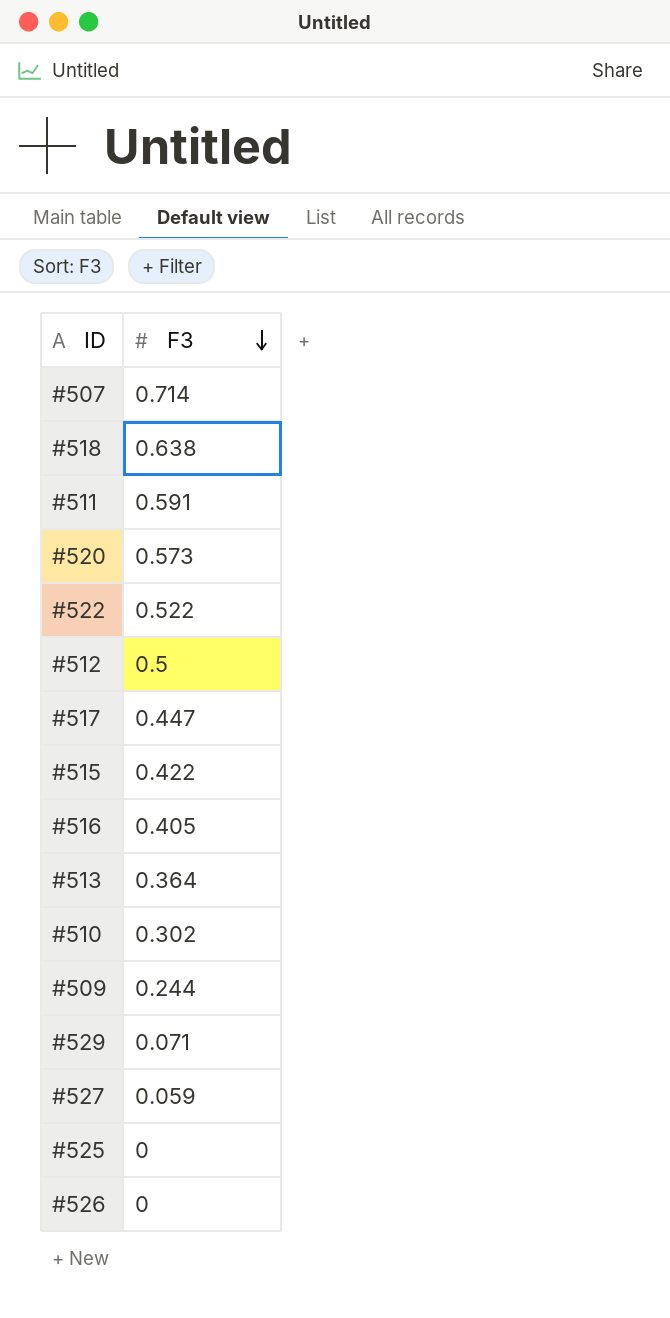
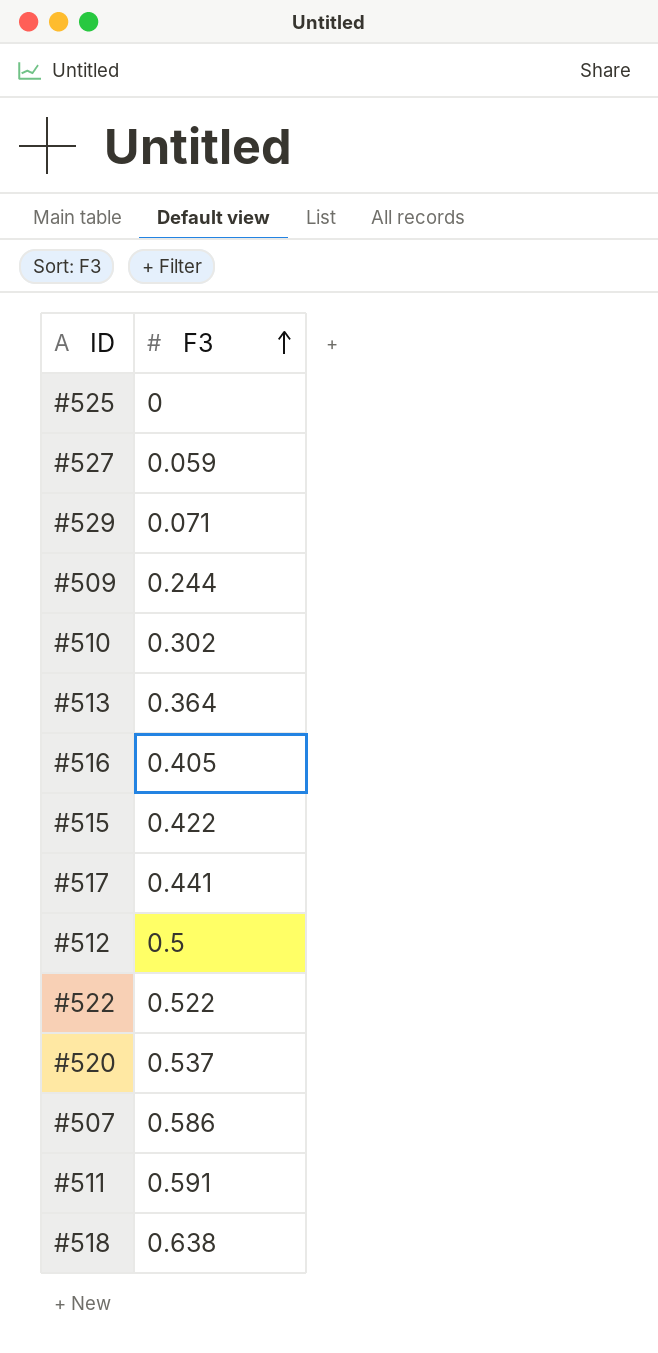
row order: F3 descending -> F3 ascending
row #526: 0 -> none
#517 | F3: 0.447 -> 0.441
#520 | F3: 0.573 -> 0.537
#507 | F3: 0.714 -> 0.586

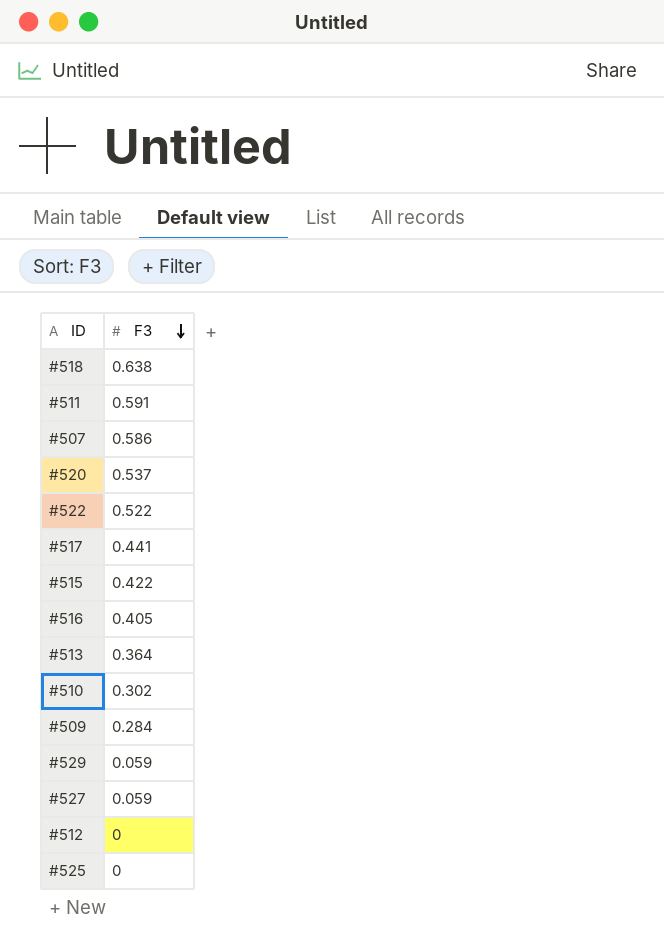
row order: F3 ascending -> F3 descending
#509 | F3: 0.244 -> 0.284
#529 | F3: 0.071 -> 0.059
#512 | F3: 0.5 -> 0

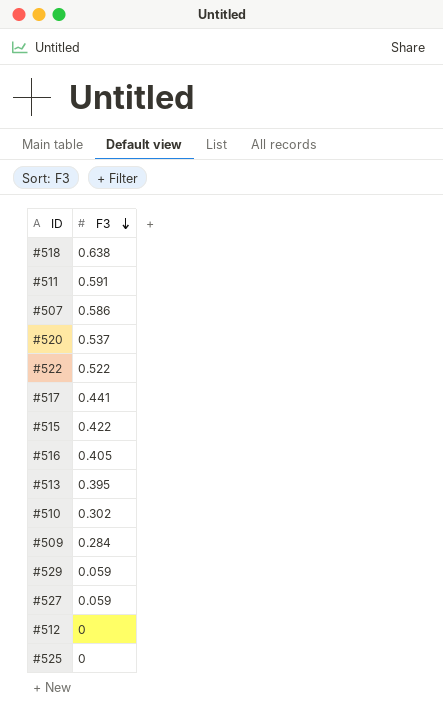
#513 | F3: 0.364 -> 0.395

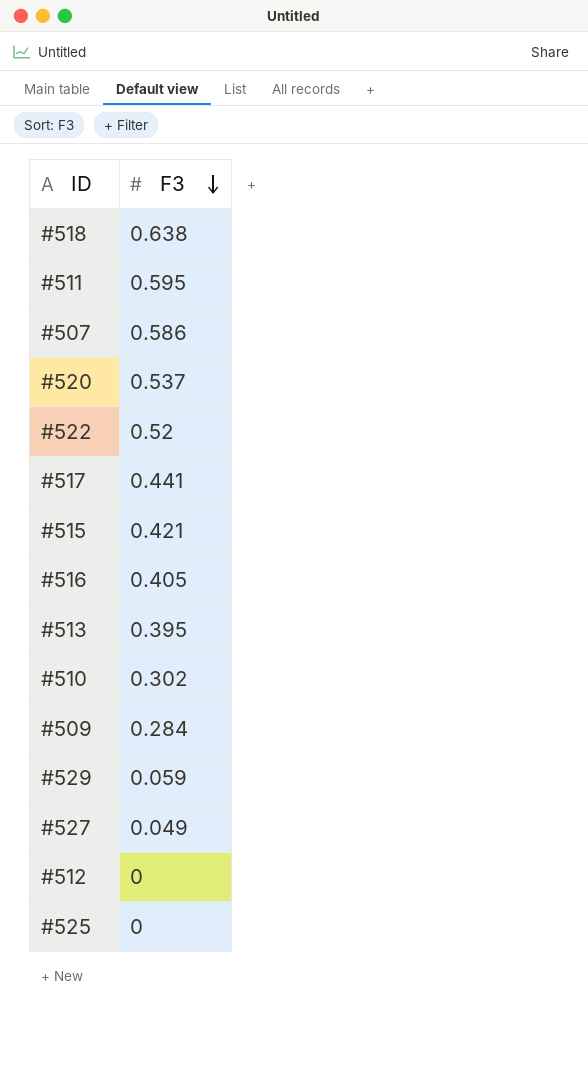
#511 | F3: 0.591 -> 0.595
#522 | F3: 0.522 -> 0.52
#515 | F3: 0.422 -> 0.421
#527 | F3: 0.059 -> 0.049

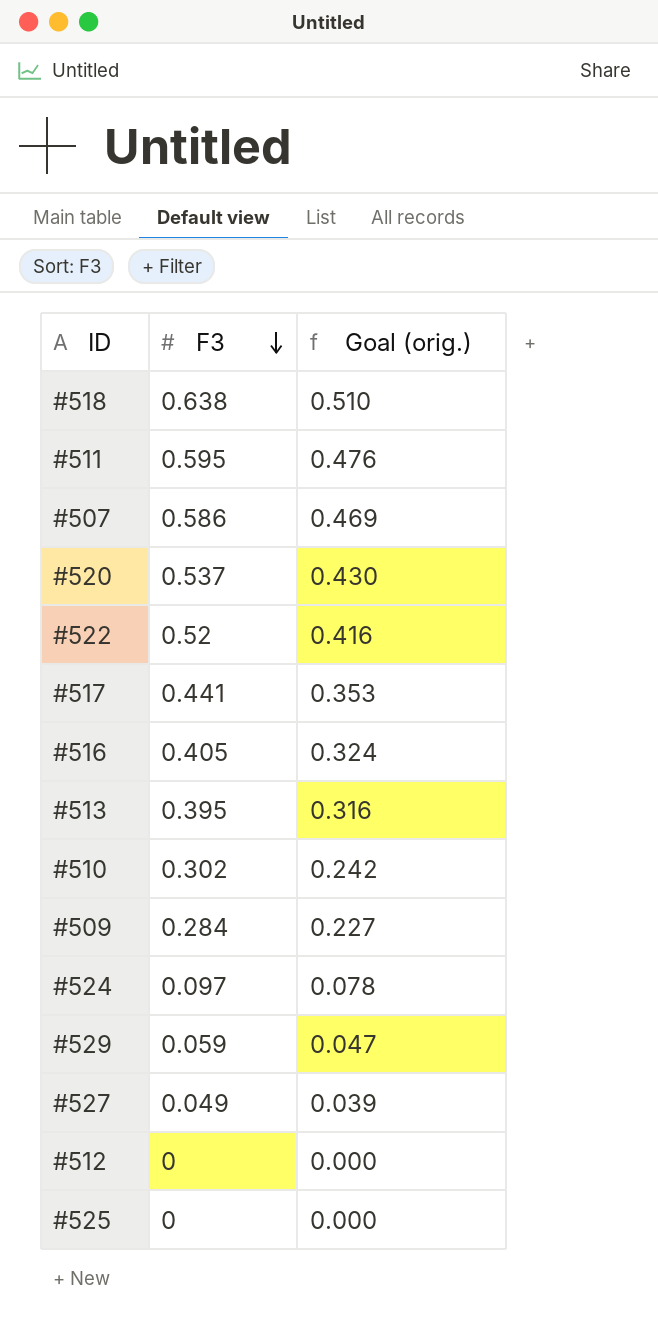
column Goal (orig.) | formula: none -> [F3] * 0.8
row #515: 0.421 -> none
row #524: none -> 0.097 | 0.078

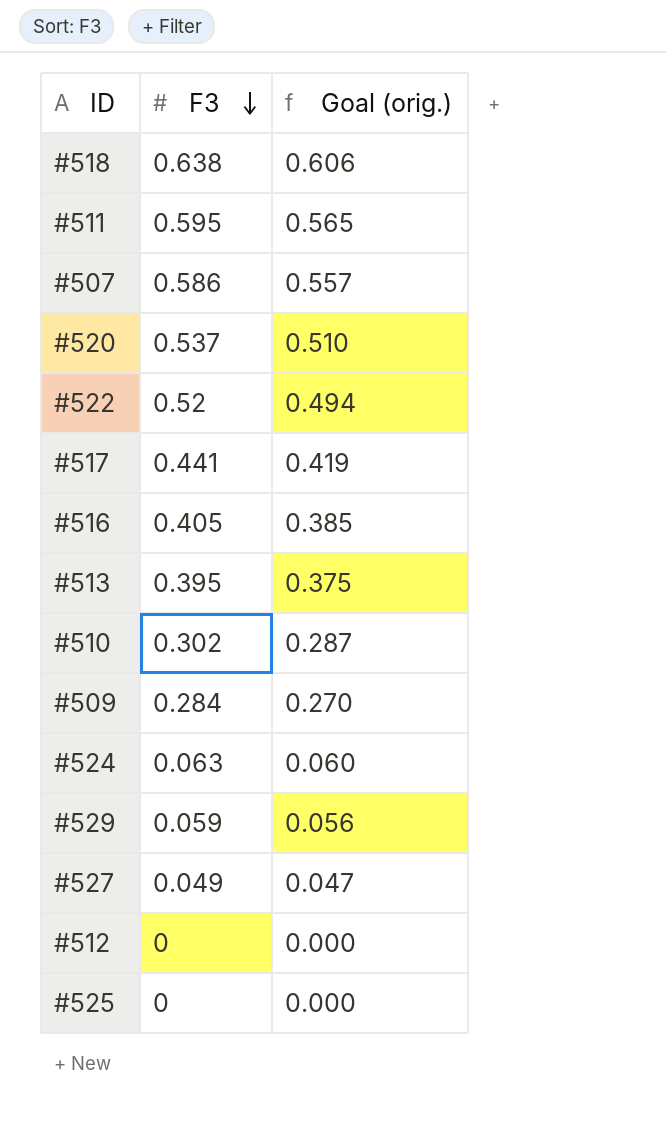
column Goal (orig.) | formula: [F3] * 0.8 -> [F3] * 0.95
#524 | F3: 0.097 -> 0.063

